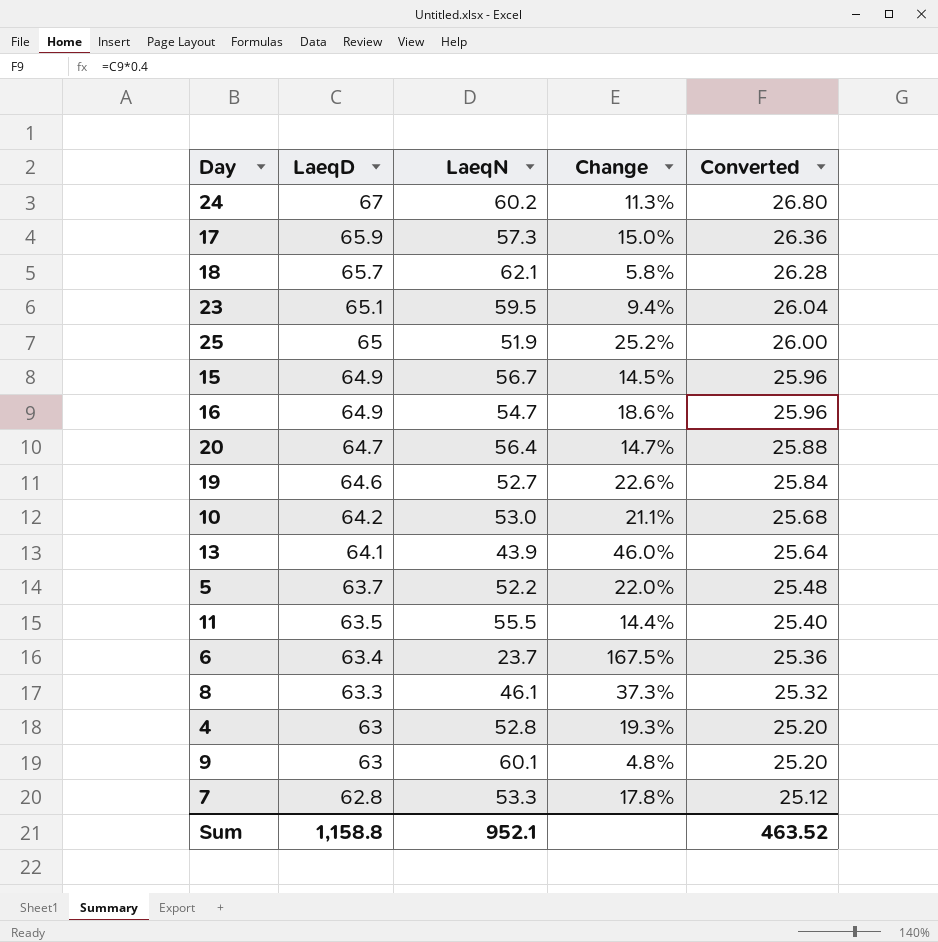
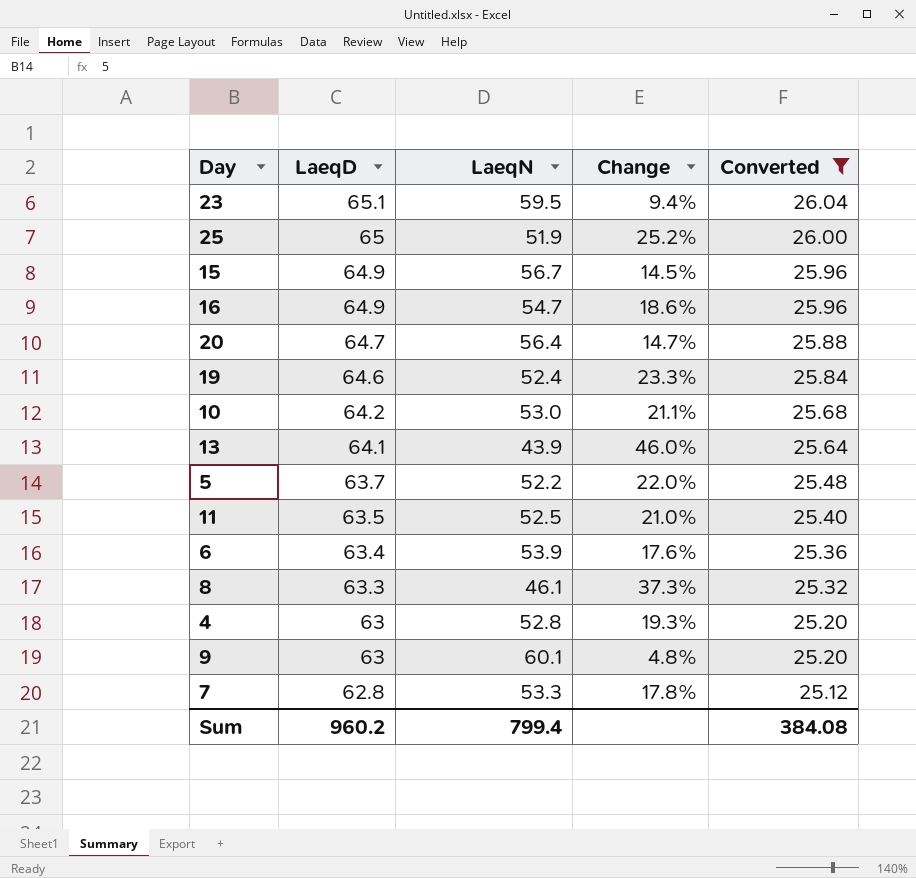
filter: none -> Converted <= 26.04
19 | LaeqN: 52.7 -> 52.4
19 | Change: 22.6% -> 23.3%
11 | LaeqN: 55.5 -> 52.5
11 | Change: 14.4% -> 21.0%
6 | LaeqN: 23.7 -> 53.9
6 | Change: 167.5% -> 17.6%
Sum | LaeqD: 1,158.8 -> 960.2
Sum | LaeqN: 952.1 -> 799.4
Sum | Converted: 463.52 -> 384.08

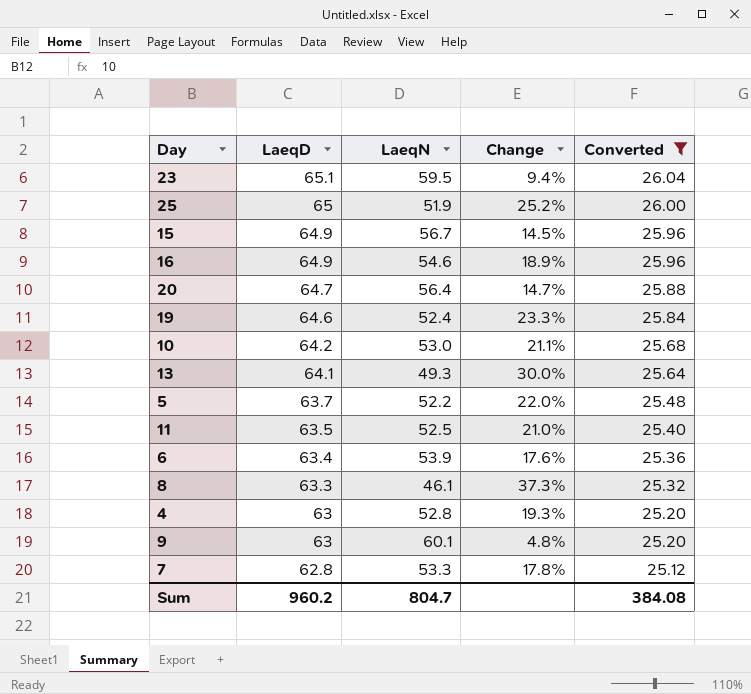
16 | LaeqN: 54.7 -> 54.6
16 | Change: 18.6% -> 18.9%
13 | LaeqN: 43.9 -> 49.3
13 | Change: 46.0% -> 30.0%
Sum | LaeqN: 799.4 -> 804.7

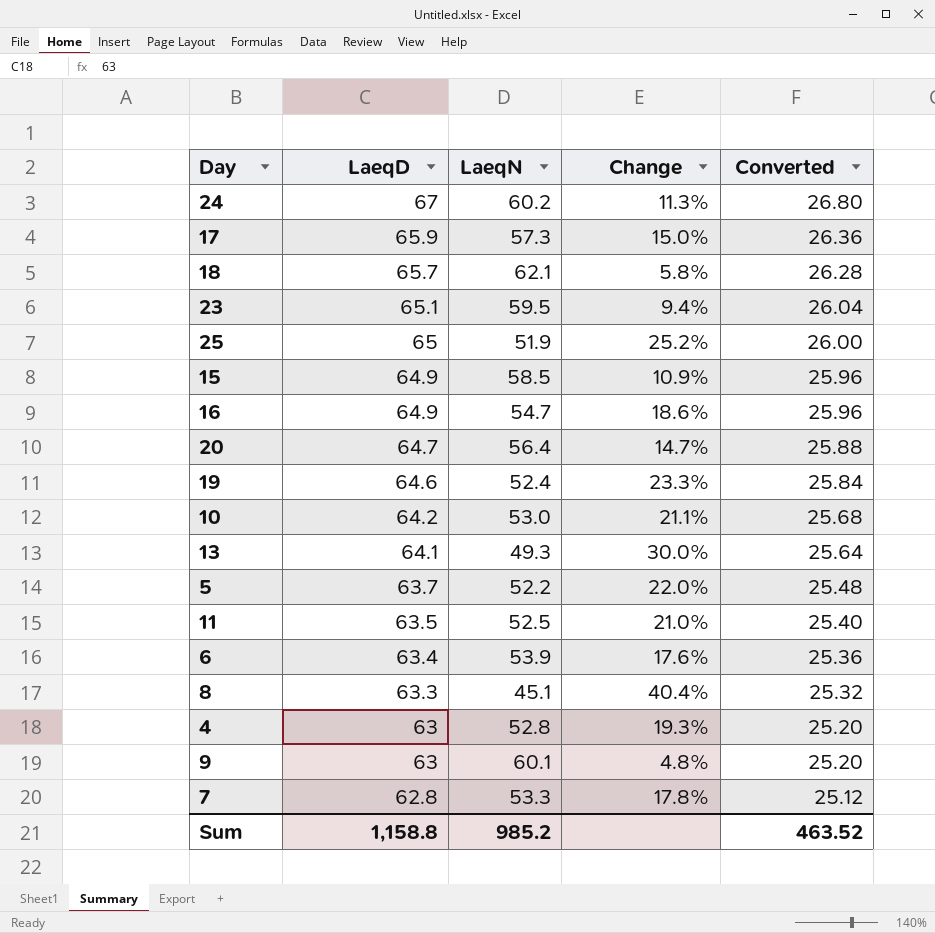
filter: Converted <= 26.04 -> none
15 | LaeqN: 56.7 -> 58.5
15 | Change: 14.5% -> 10.9%
16 | LaeqN: 54.6 -> 54.7
16 | Change: 18.9% -> 18.6%
8 | LaeqN: 46.1 -> 45.1
8 | Change: 37.3% -> 40.4%
Sum | LaeqD: 960.2 -> 1,158.8
Sum | LaeqN: 804.7 -> 985.2
Sum | Converted: 384.08 -> 463.52

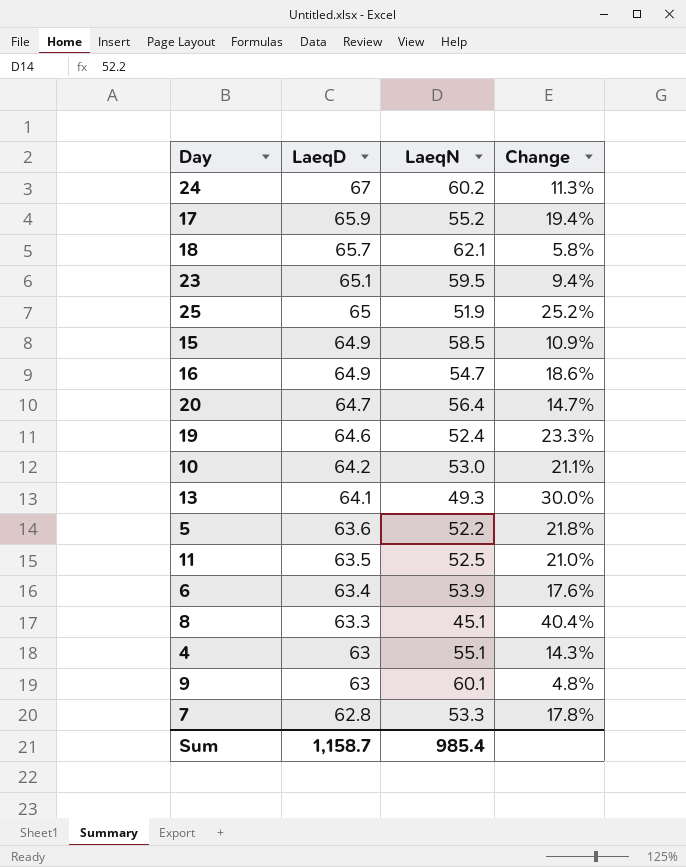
column Converted | formula: [LaeqD] * 0.4 -> none
17 | LaeqN: 57.3 -> 55.2
17 | Change: 15.0% -> 19.4%
5 | LaeqD: 63.7 -> 63.6
5 | Change: 22.0% -> 21.8%
4 | LaeqN: 52.8 -> 55.1
4 | Change: 19.3% -> 14.3%
Sum | LaeqD: 1,158.8 -> 1,158.7
Sum | LaeqN: 985.2 -> 985.4

